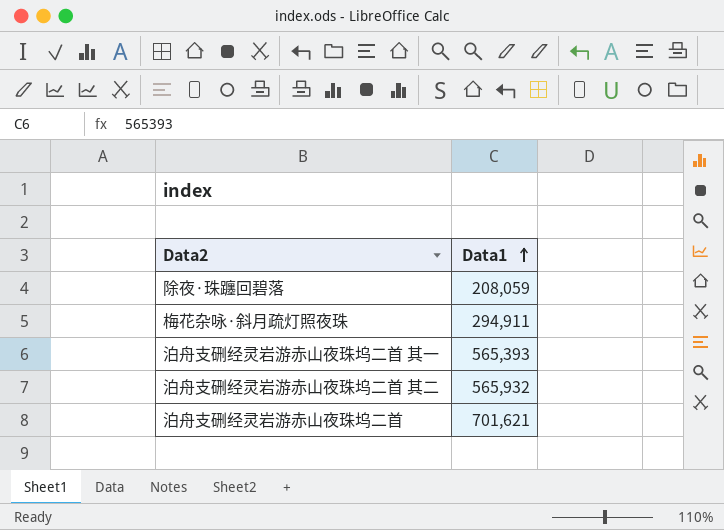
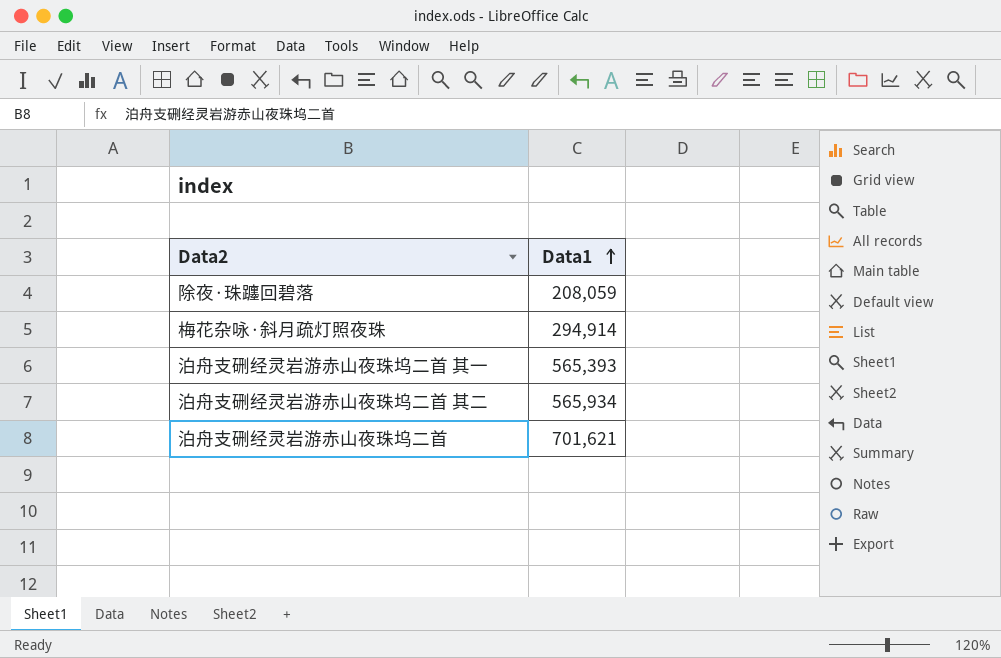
梅花杂咏·斜月疏灯照夜珠 | Data1: 294,911 -> 294,914
泊舟支硎经灵岩游赤山夜珠坞二首 其二 | Data1: 565,932 -> 565,934

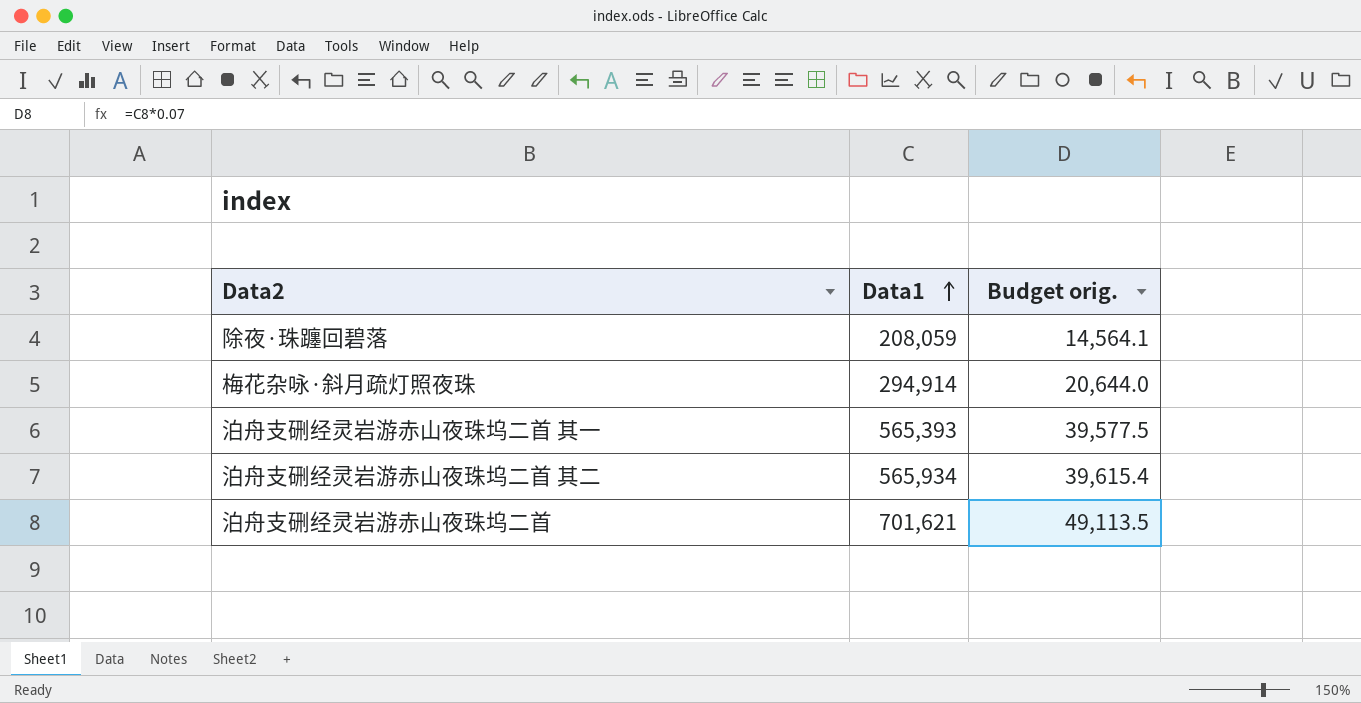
column Budget orig. | formula: none -> [Data1] * 0.07

